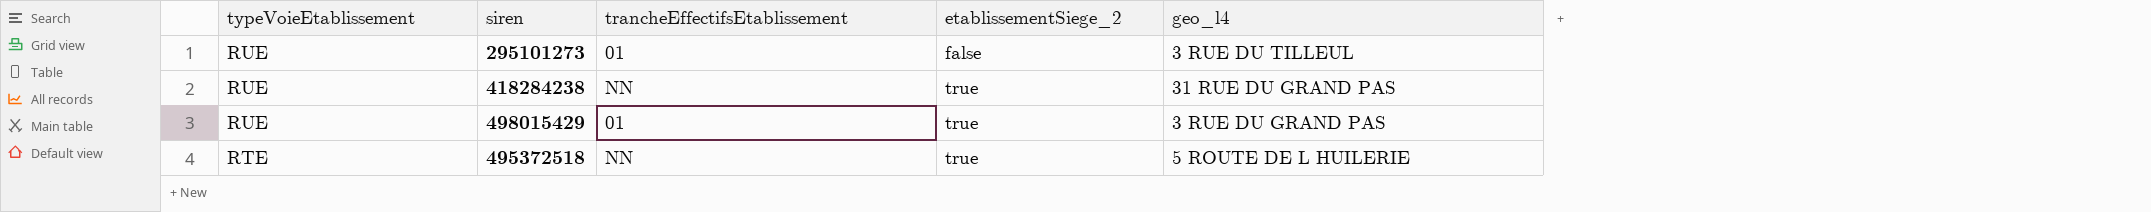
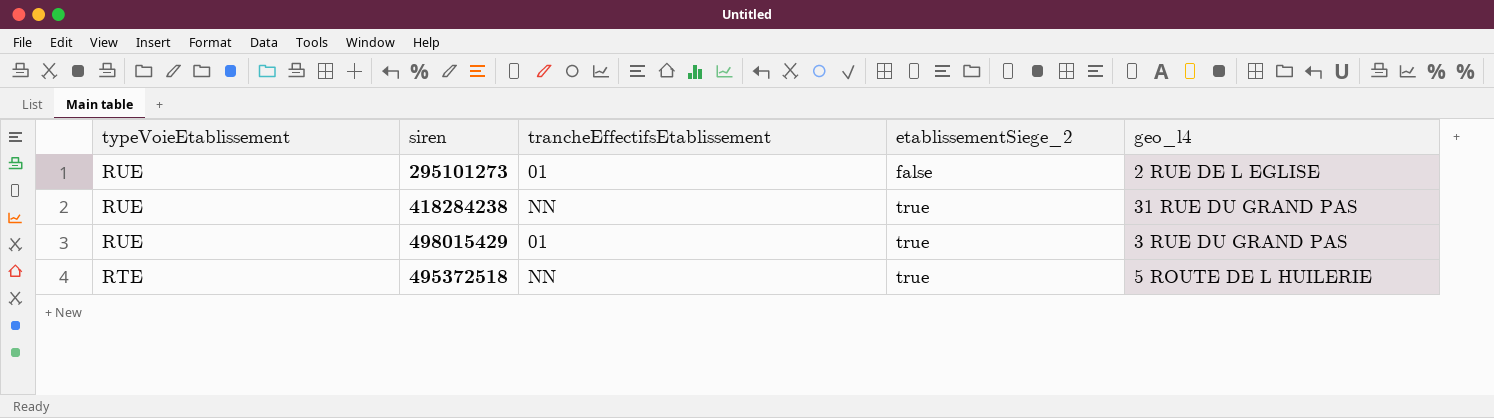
295101273 | geo_l4: 3 RUE DU TILLEUL -> 2 RUE DE L EGLISE

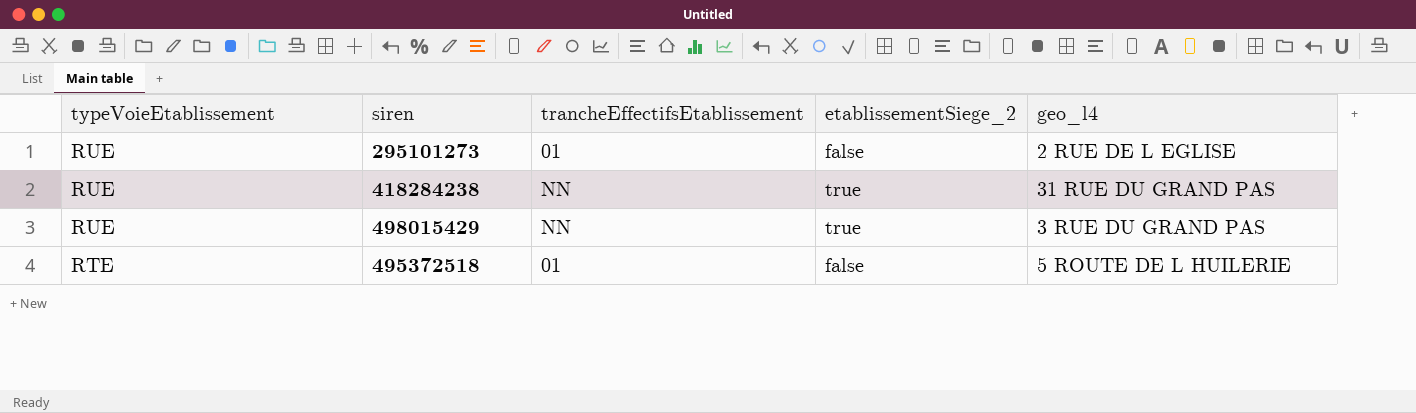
498015429 | trancheEffectifsEtablissement: 01 -> NN
495372518 | trancheEffectifsEtablissement: NN -> 01
495372518 | etablissementSiege_2: true -> false

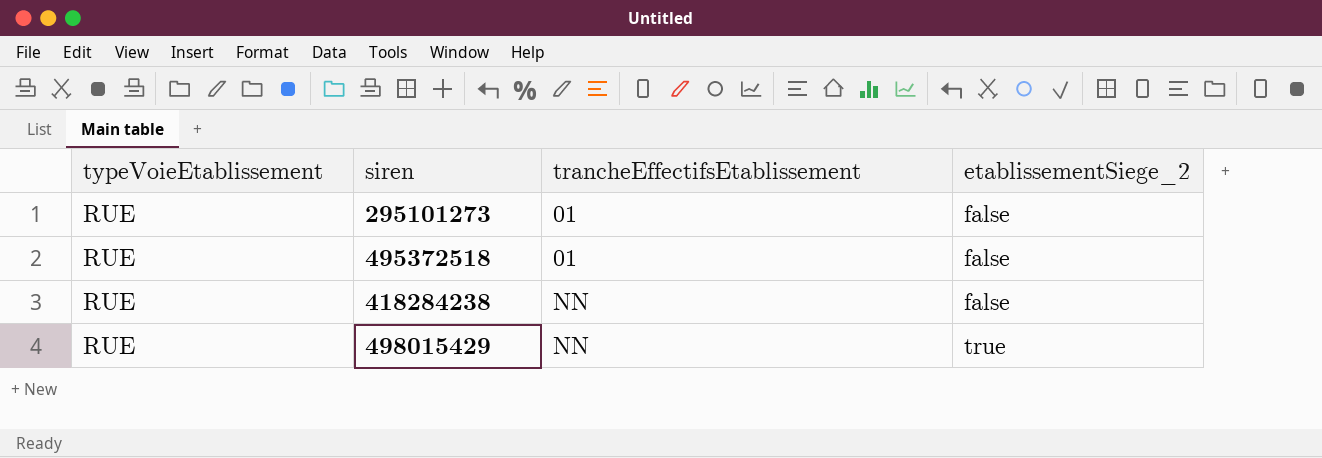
row order: typeVoieEtablissement descending -> trancheEffectifsEtablissement ascending
column geo_l4 | position: 5 -> none
495372518 | typeVoieEtablissement: RTE -> RUE
418284238 | etablissementSiege_2: true -> false

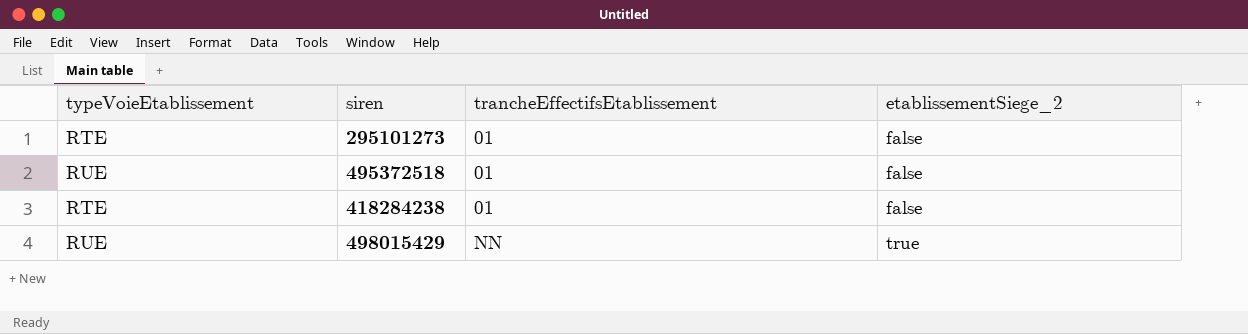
295101273 | typeVoieEtablissement: RUE -> RTE
418284238 | typeVoieEtablissement: RUE -> RTE
418284238 | trancheEffectifsEtablissement: NN -> 01

